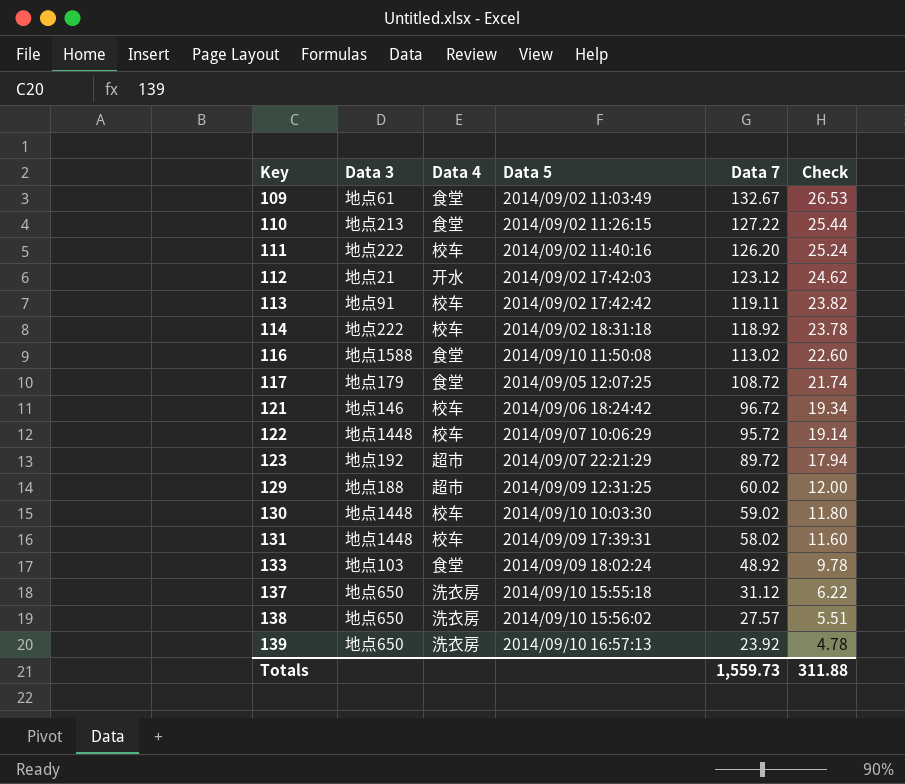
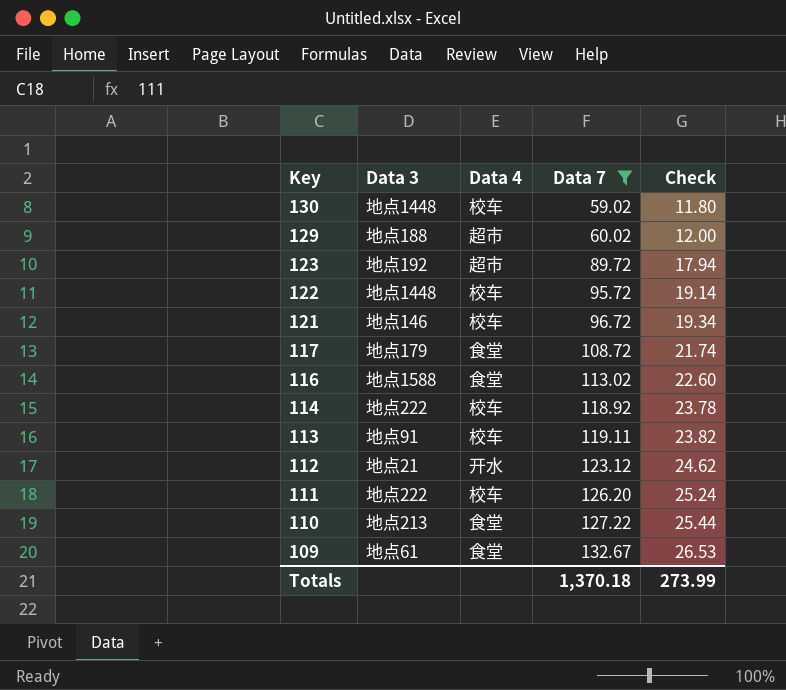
filter: none -> Data 7 >= 59.02
row order: Key ascending -> Key descending
column Data 5 | position: 4 -> none
Totals | Data 7: 1,559.73 -> 1,370.18
Totals | Check: 311.88 -> 273.99

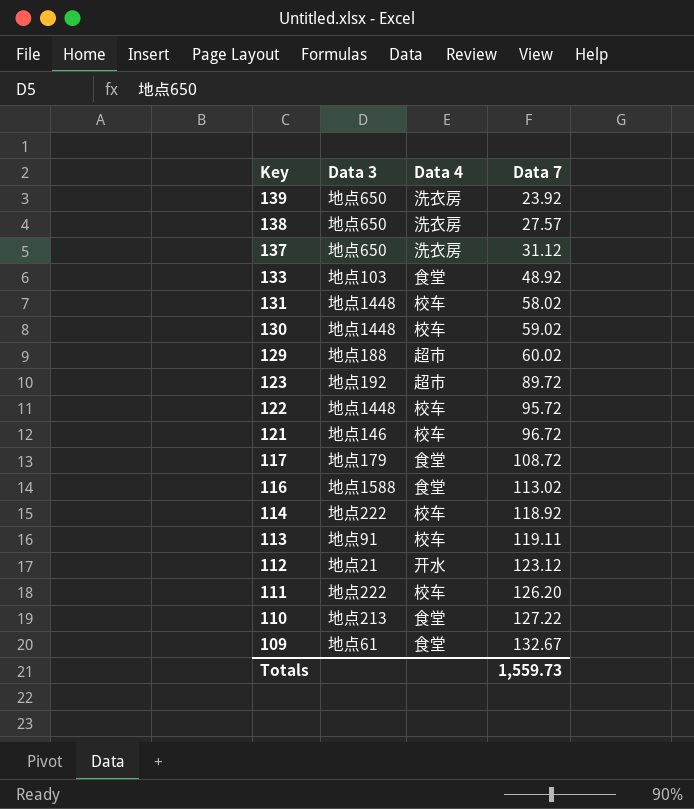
filter: Data 7 >= 59.02 -> none
column Check | formula: [Data 7] * 0.2 -> none
Totals | Data 7: 1,370.18 -> 1,559.73

